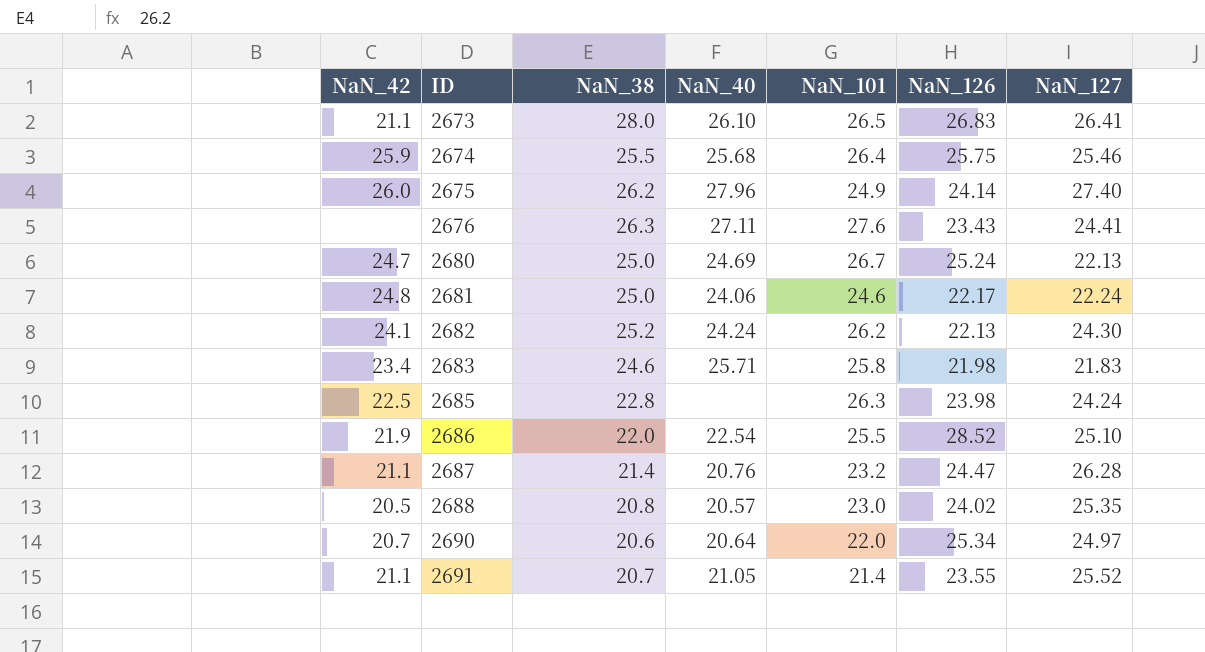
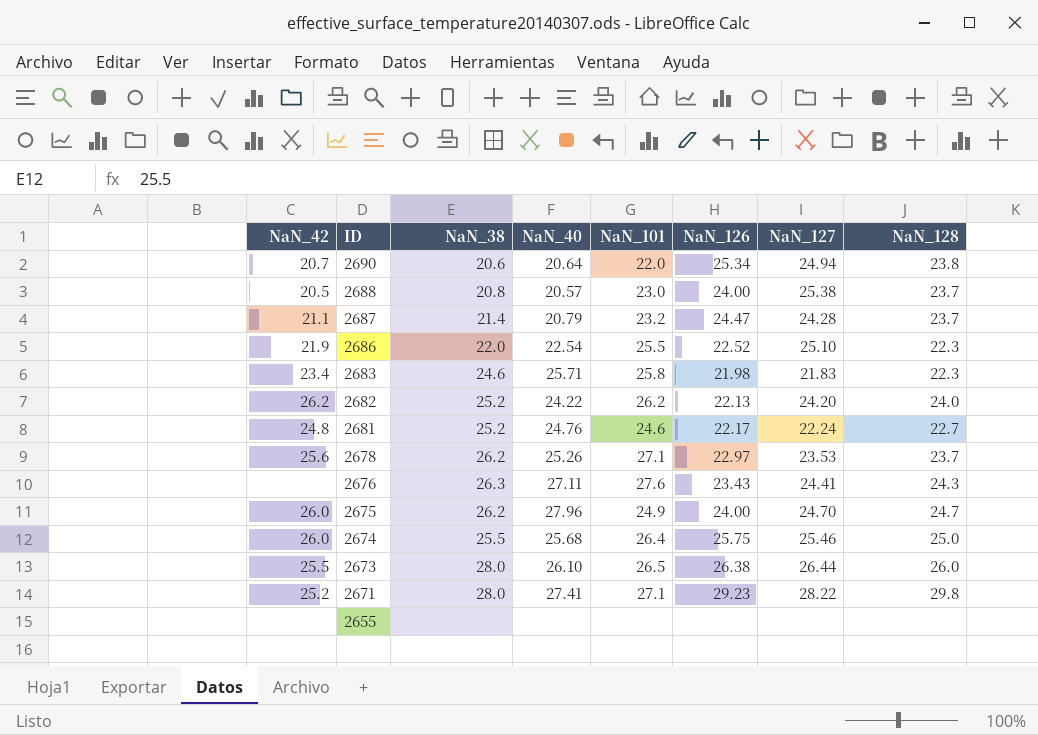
row order: ID ascending -> ID descending
column NaN_128 | position: none -> 8
row 2680: 24.7 | 25.0 | 24.69 | 26.7 | 25.24 | 22.13 -> none
row 2685: 22.5 | 22.8 | none | 26.3 | 23.98 | 24.24 -> none
row 2691: 21.1 | 20.7 | 21.05 | 21.4 | 23.55 | 25.52 -> none
2690 | NaN_127: 24.97 -> 24.94
2688 | NaN_126: 24.02 -> 24.00
2688 | NaN_127: 25.35 -> 25.38
2687 | NaN_40: 20.76 -> 20.79
2687 | NaN_127: 26.28 -> 24.28
2686 | NaN_126: 28.52 -> 22.52
2682 | NaN_42: 24.1 -> 26.2
2682 | NaN_40: 24.24 -> 24.22
2682 | NaN_127: 24.30 -> 24.20
2681 | NaN_38: 25.0 -> 25.2
2681 | NaN_40: 24.06 -> 24.76
row 2678: none -> 25.6 | 26.2 | 25.26 | 27.1 | 22.97 | 23.53 | 23.7
2675 | NaN_126: 24.14 -> 24.00
2675 | NaN_127: 27.40 -> 24.70
2674 | NaN_42: 25.9 -> 26.0
2673 | NaN_42: 21.1 -> 25.5
2673 | NaN_126: 26.83 -> 26.38
2673 | NaN_127: 26.41 -> 26.44
row 2671: none -> 25.2 | 28.0 | 27.41 | 27.1 | 29.23 | 28.22 | 29.8
row 2655: none -> none | none | none | none | none | none | none

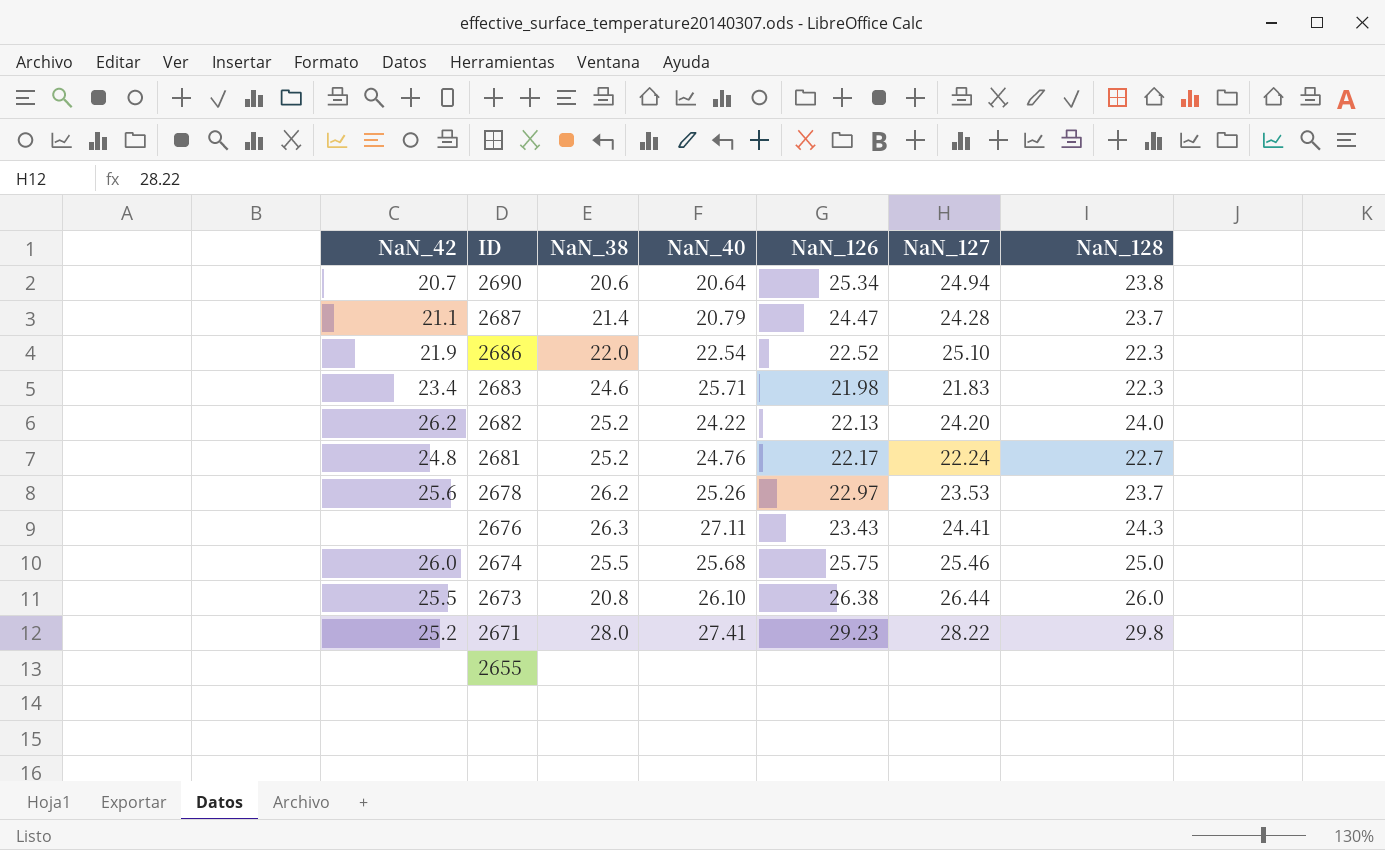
column NaN_101 | position: 5 -> none
row 2688: 20.5 | 20.8 | 20.57 | 23.0 | 24.00 | 25.38 | 23.7 -> none
row 2675: 26.0 | 26.2 | 27.96 | 24.9 | 24.00 | 24.70 | 24.7 -> none
2673 | NaN_38: 28.0 -> 20.8

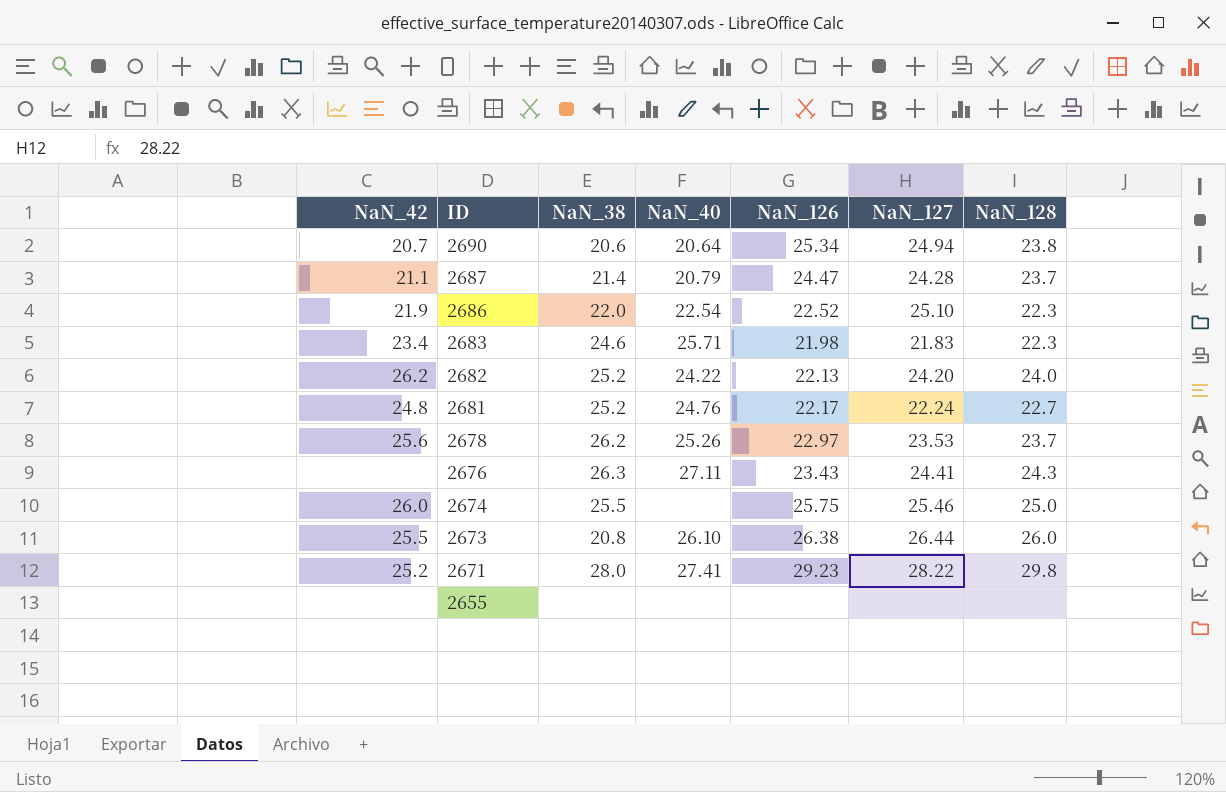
2674 | NaN_40: 25.68 -> none

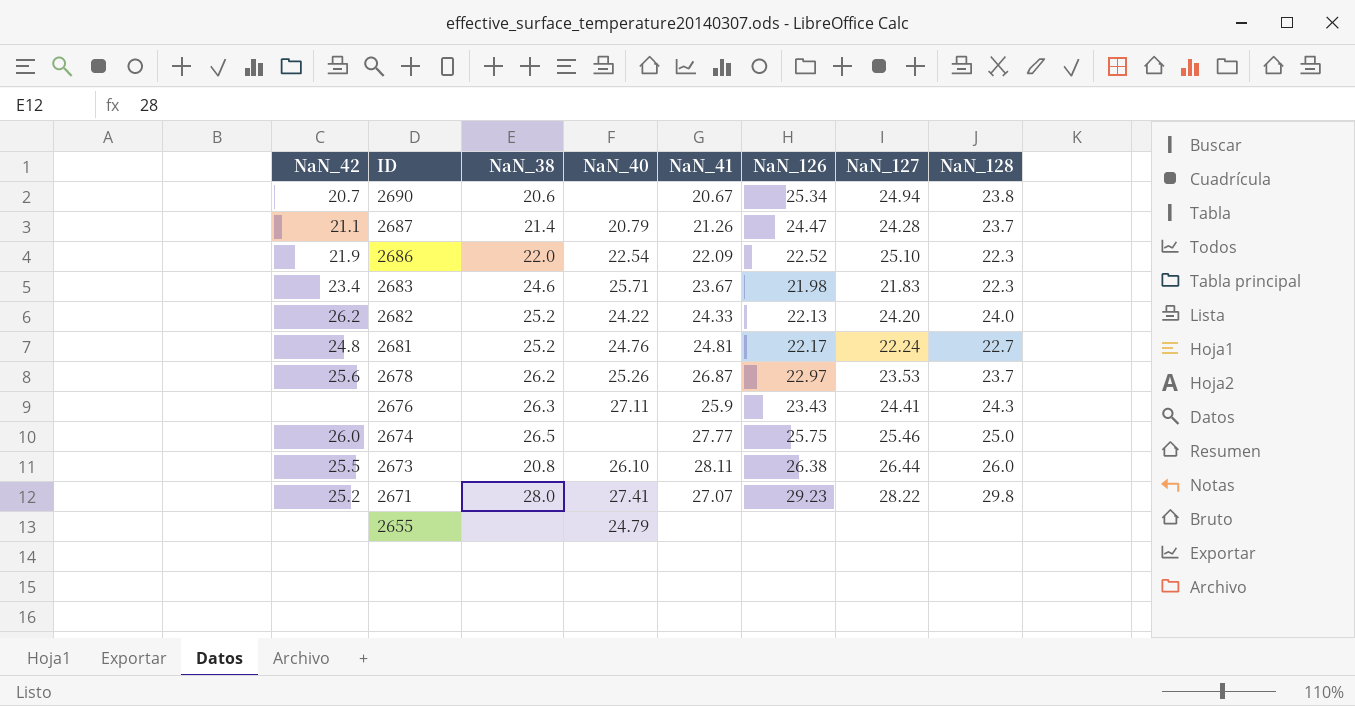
column NaN_41 | position: none -> 5
2690 | NaN_40: 20.64 -> none
2674 | NaN_38: 25.5 -> 26.5
2655 | NaN_40: none -> 24.79

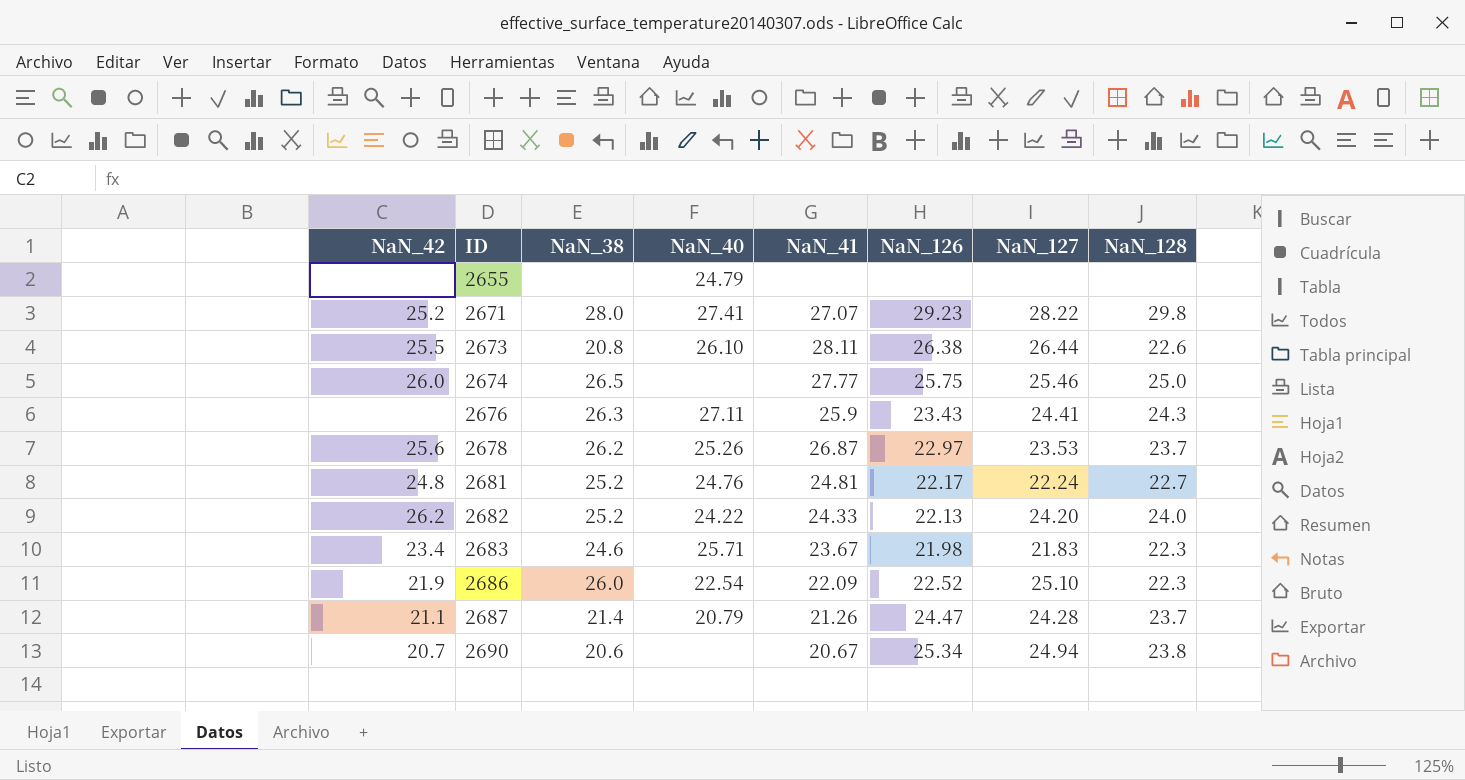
row order: ID descending -> ID ascending
2673 | NaN_128: 26.0 -> 22.6
2686 | NaN_38: 22.0 -> 26.0

